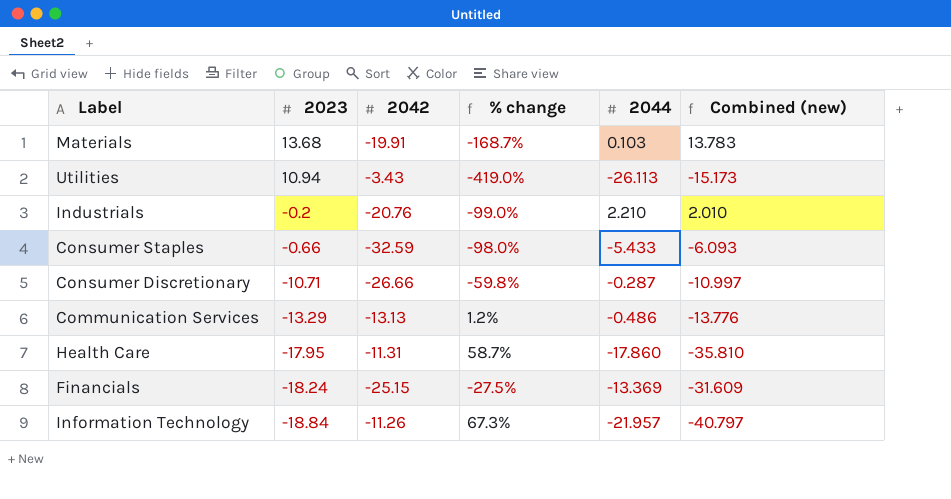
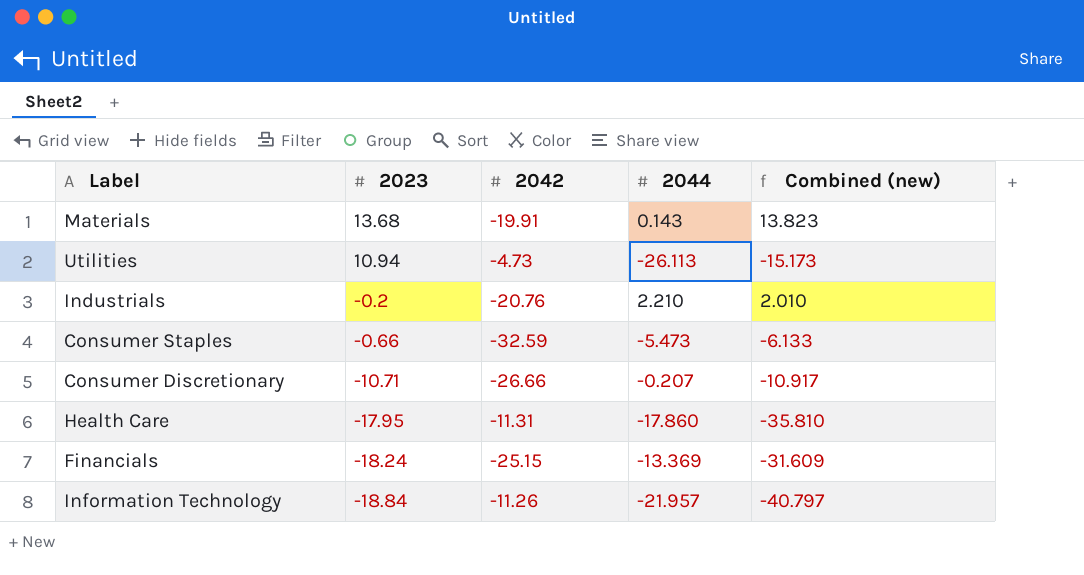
column % change | formula: ([2023] - [2042]) / [2042] -> none
row Communication Services: -13.29 | -13.13 | 1.2% | -0.486 | -13.776 -> none
Materials | 2044: 0.103 -> 0.143
Materials | Combined (new): 13.783 -> 13.823
Utilities | 2042: -3.43 -> -4.73
Consumer Staples | 2044: -5.433 -> -5.473
Consumer Staples | Combined (new): -6.093 -> -6.133
Consumer Discretionary | 2044: -0.287 -> -0.207
Consumer Discretionary | Combined (new): -10.997 -> -10.917

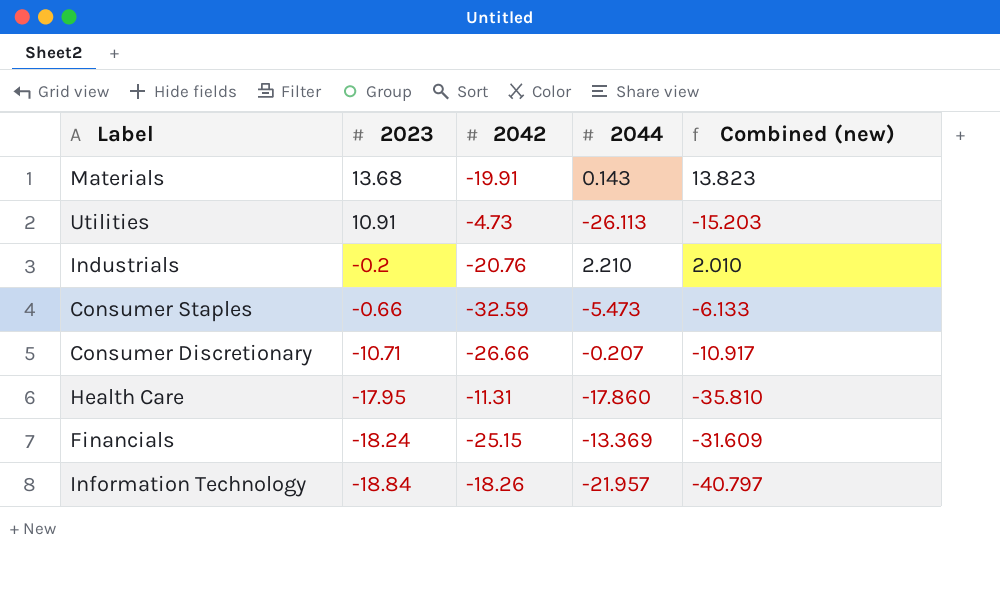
Utilities | 2023: 10.94 -> 10.91
Utilities | Combined (new): -15.173 -> -15.203
Information Technology | 2042: -11.26 -> -18.26

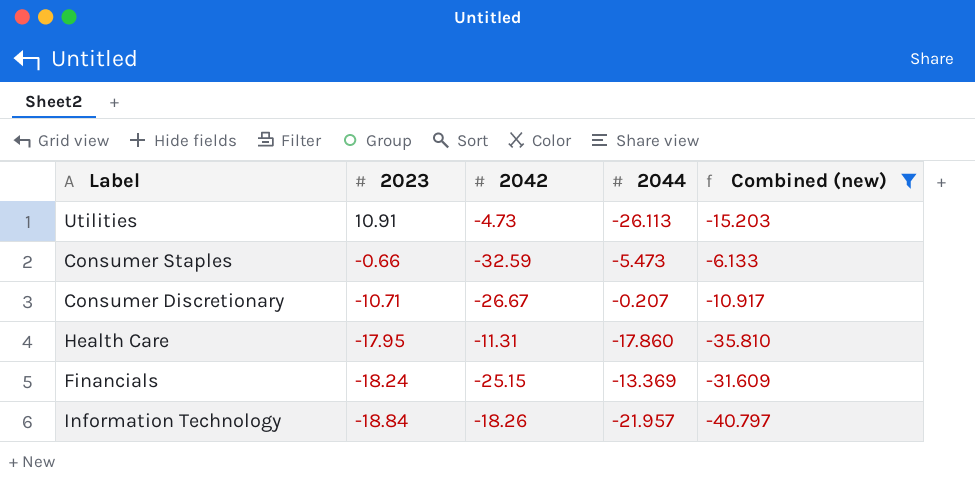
filter: none -> Combined (new) <= -6.133
Consumer Discretionary | 2042: -26.66 -> -26.67

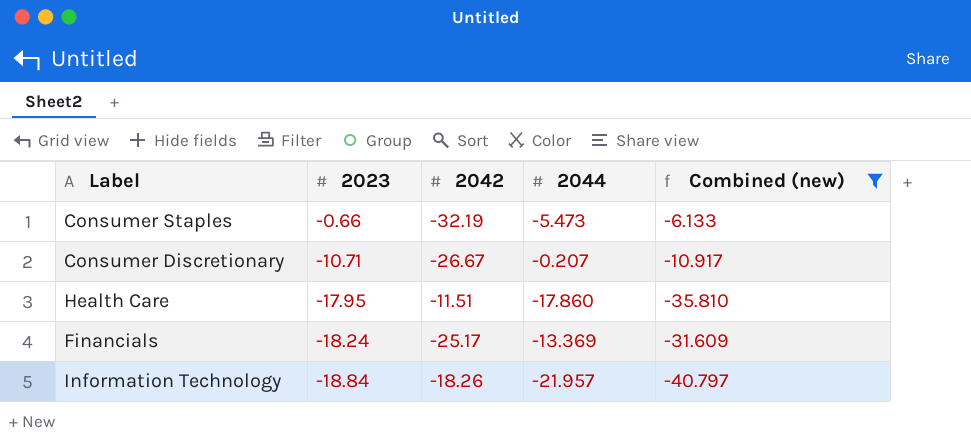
row Utilities: 10.91 | -4.73 | -26.113 | -15.203 -> none
Consumer Staples | 2042: -32.59 -> -32.19
Health Care | 2042: -11.31 -> -11.51
Financials | 2042: -25.15 -> -25.17

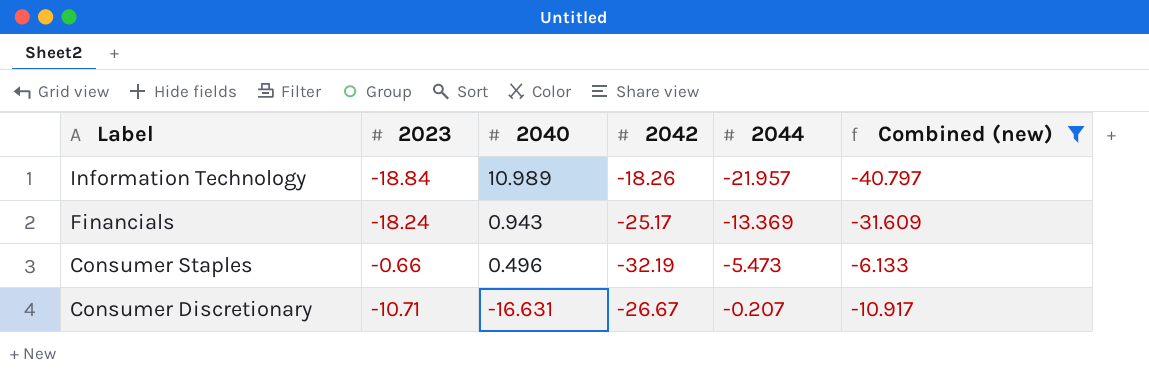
row order: 2023 descending -> Label descending
column 2040 | position: none -> 3
row Health Care: -17.95 | -11.51 | -17.860 | -35.810 -> none

